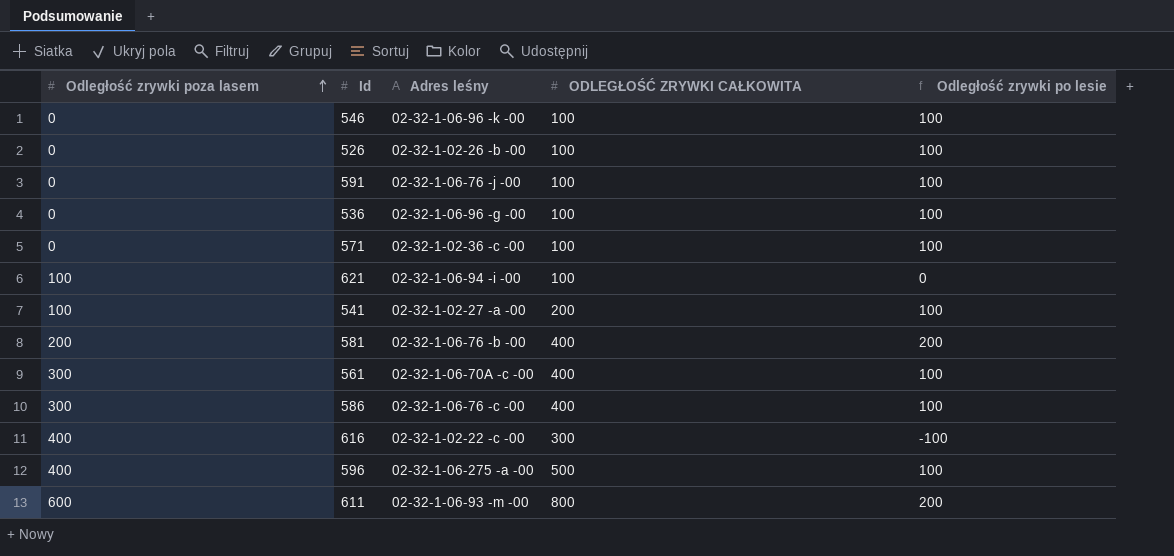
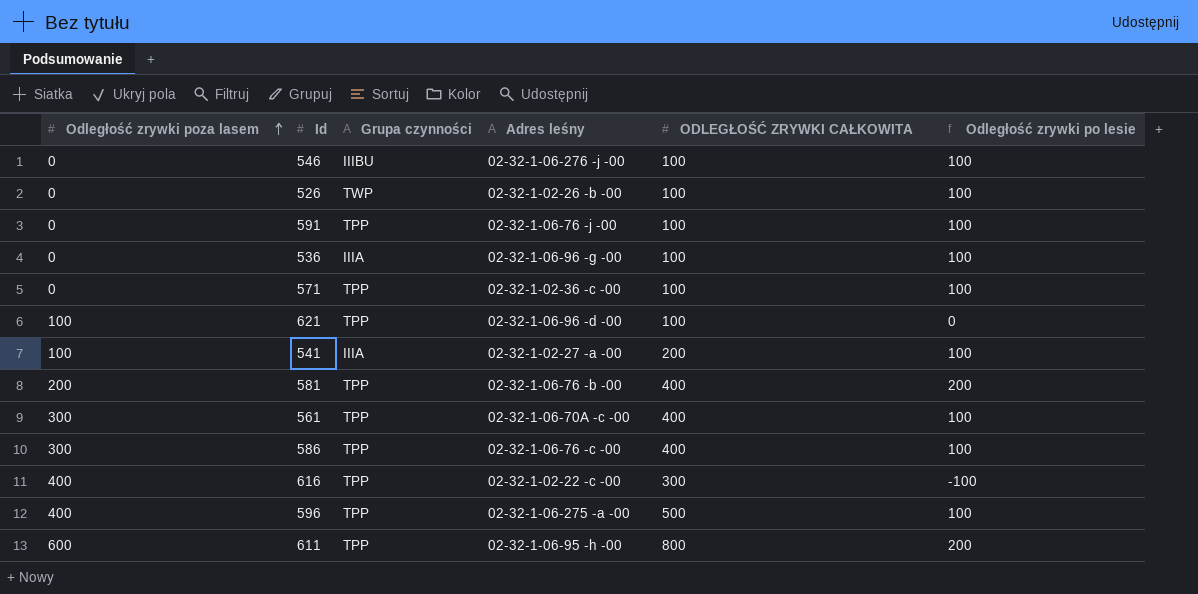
column Grupa czynności | position: none -> 3
546 | Adres leśny: 02-32-1-06-96 -k -00 -> 02-32-1-06-276 -j -00
621 | Adres leśny: 02-32-1-06-94 -i -00 -> 02-32-1-06-96 -d -00
611 | Adres leśny: 02-32-1-06-93 -m -00 -> 02-32-1-06-95 -h -00

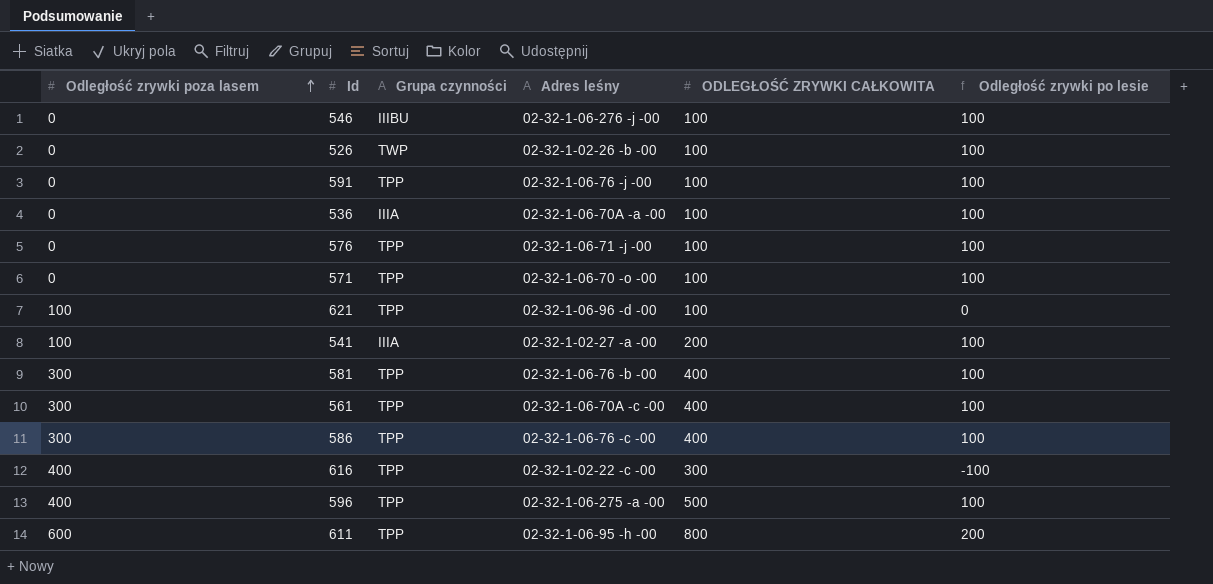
536 | Adres leśny: 02-32-1-06-96 -g -00 -> 02-32-1-06-70A -a -00
row 576: none -> 0 | TPP | 02-32-1-06-71 -j -00 | 100 | 100
571 | Adres leśny: 02-32-1-02-36 -c -00 -> 02-32-1-06-70 -o -00
581 | Odległość zrywki poza lasem: 200 -> 300
581 | Odległość zrywki po lesie: 200 -> 100

